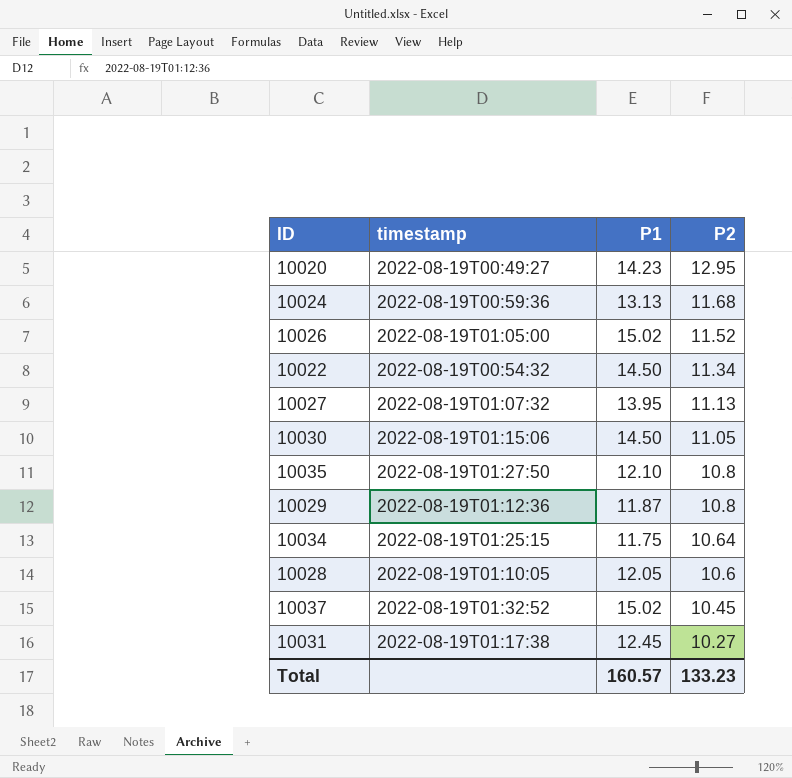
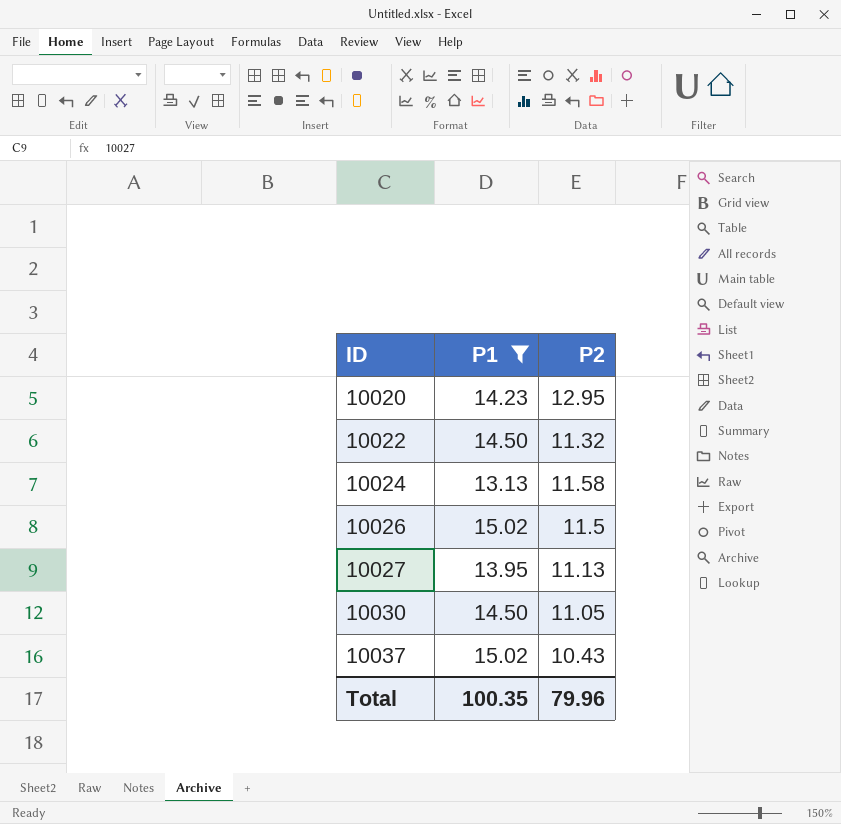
filter: none -> P1 >= 13.13
row order: P2 descending -> ID ascending
column timestamp | position: 2 -> none
10022 | P2: 11.34 -> 11.32
10024 | P2: 11.68 -> 11.58
10026 | P2: 11.52 -> 11.5
10037 | P2: 10.45 -> 10.43
Total | P1: 160.57 -> 100.35
Total | P2: 133.23 -> 79.96

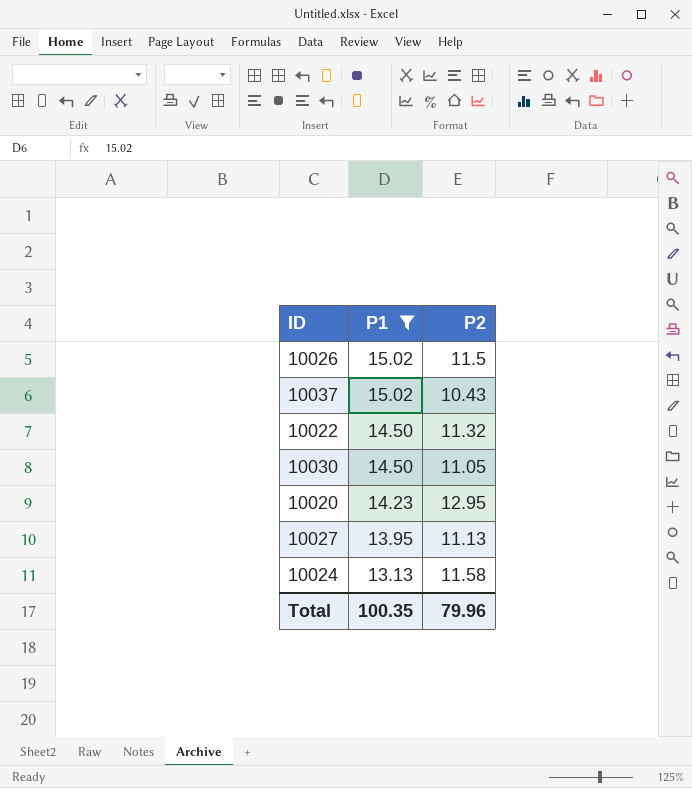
row order: ID ascending -> P1 descending

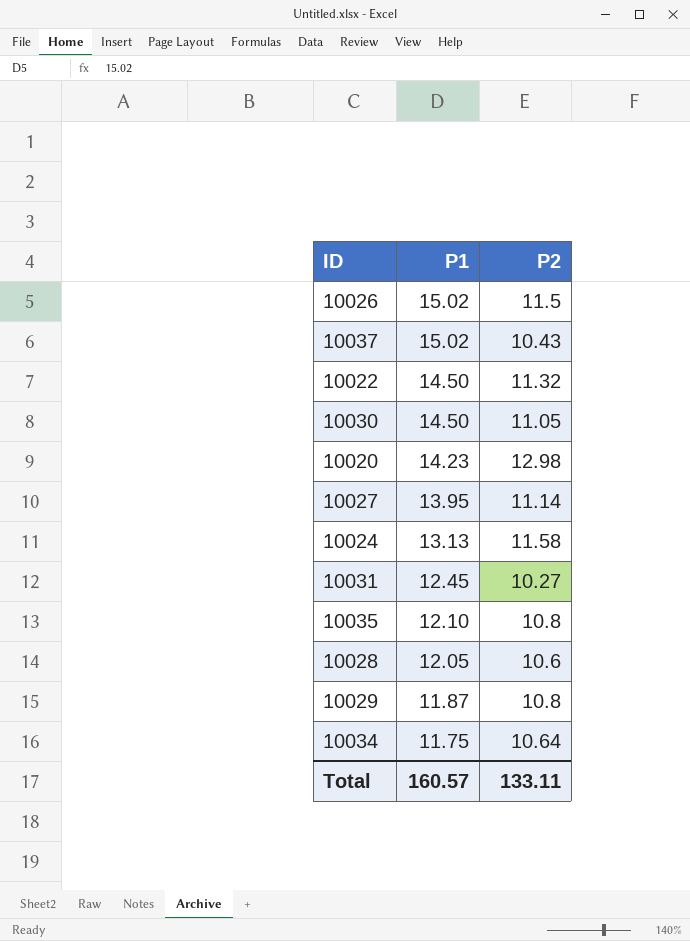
filter: P1 >= 13.13 -> none
10020 | P2: 12.95 -> 12.98
10027 | P2: 11.13 -> 11.14
Total | P1: 100.35 -> 160.57
Total | P2: 79.96 -> 133.11

